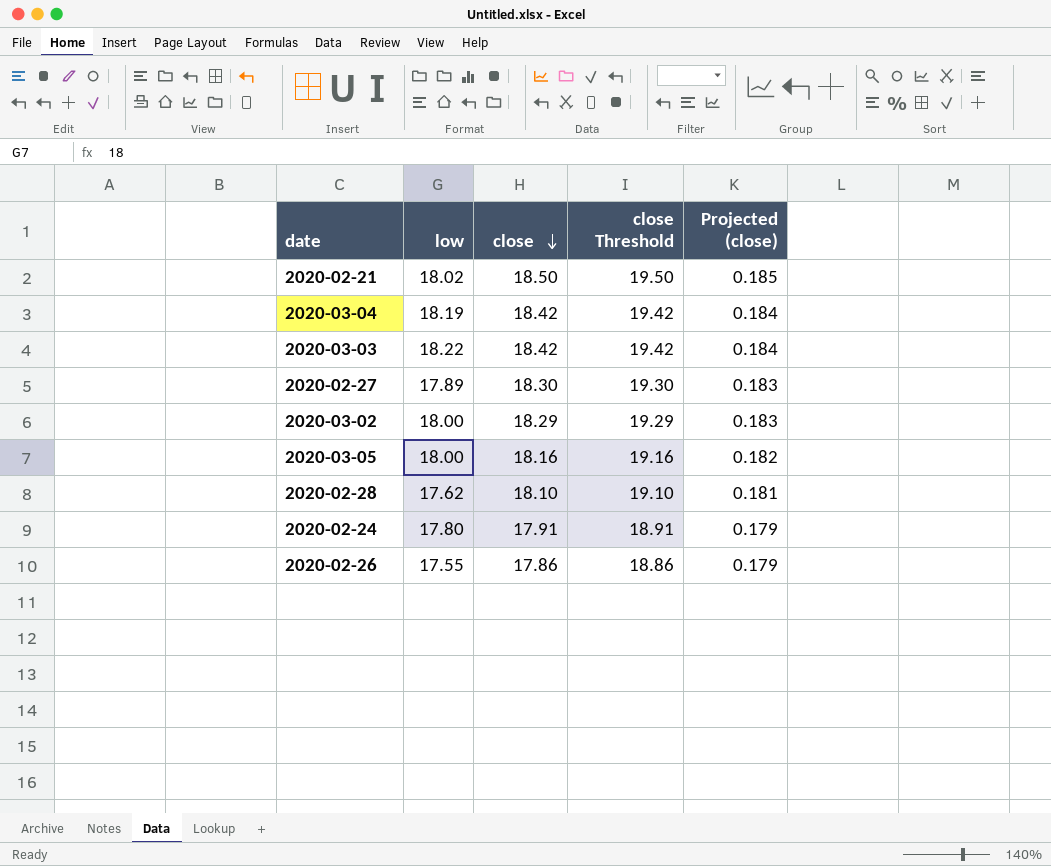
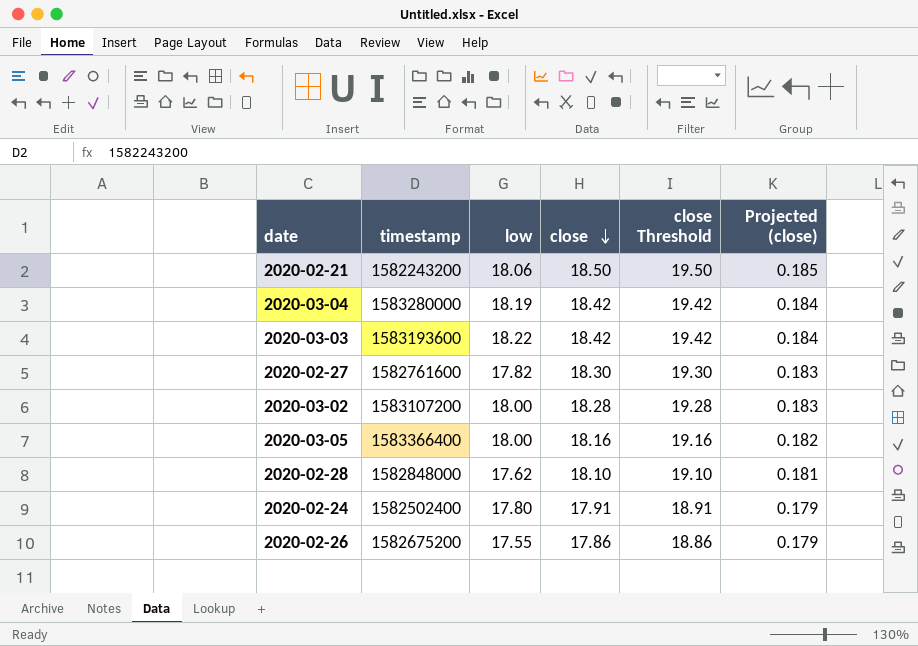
column timestamp | position: none -> 2
2020-02-21 | low: 18.02 -> 18.06
2020-02-27 | low: 17.89 -> 17.82
2020-03-02 | close: 18.29 -> 18.28
2020-03-02 | close Threshold: 19.29 -> 19.28

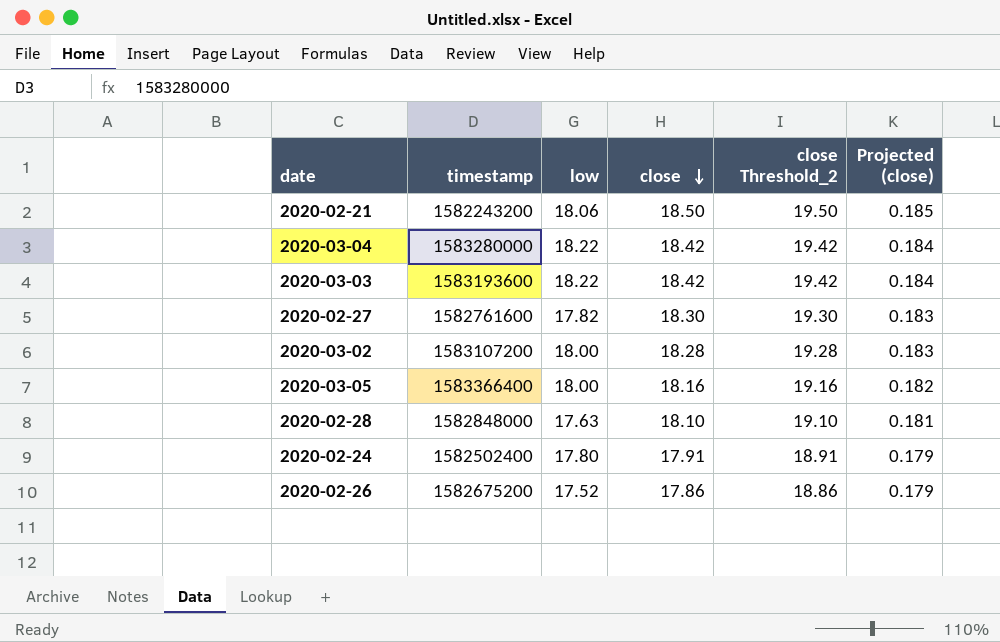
column name: close Threshold -> close Threshold_2
2020-03-04 | low: 18.19 -> 18.22
2020-02-28 | low: 17.62 -> 17.63
2020-02-26 | low: 17.55 -> 17.52

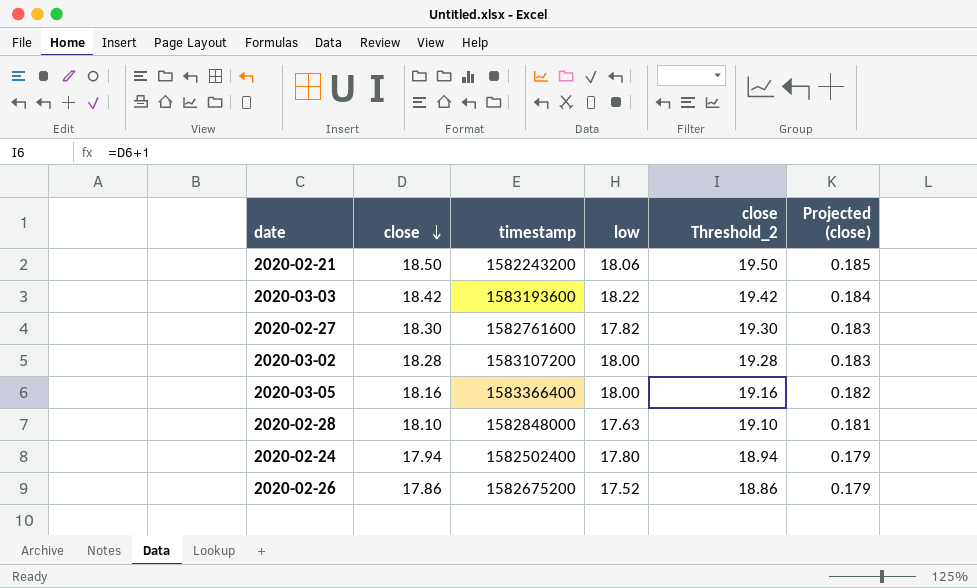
column close | position: 4 -> 2
row 2020-03-04: 1583280000 | 18.22 | 18.42 | 19.42 | 0.184 -> none
2020-02-24 | close: 17.91 -> 17.94
2020-02-24 | close Threshold_2: 18.91 -> 18.94

